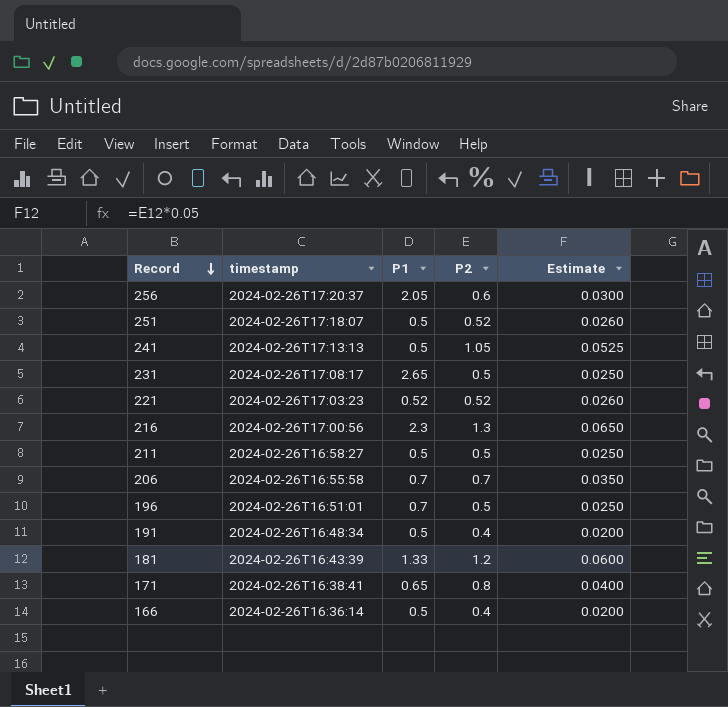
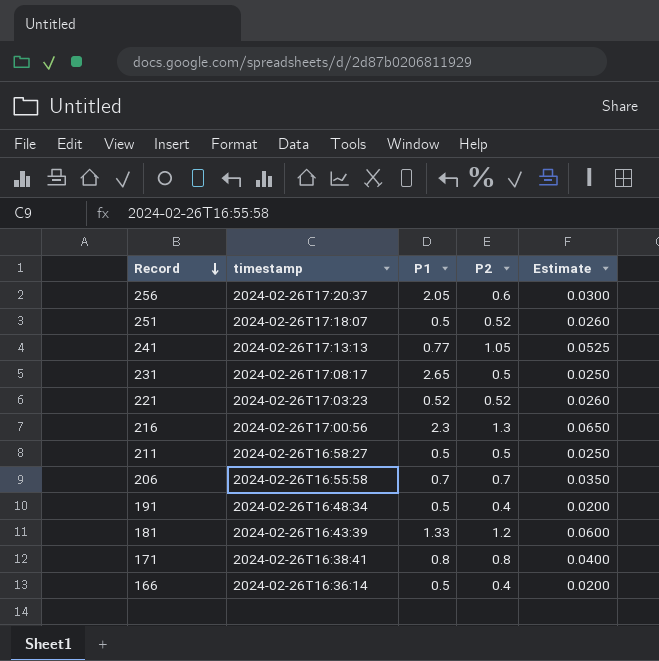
row 196: 2024-02-26T16:51:01 | 0.7 | 0.5 | 0.0250 -> none
241 | P1: 0.5 -> 0.77
171 | P1: 0.65 -> 0.8

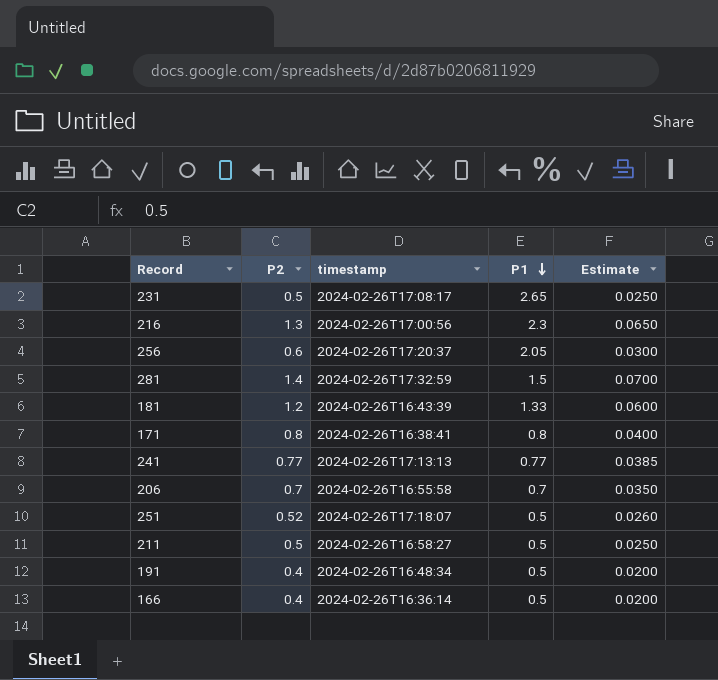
row order: Record descending -> P1 descending
column P2 | position: 4 -> 2
row 221: 2024-02-26T17:03:23 | 0.52 | 0.52 | 0.0260 -> none
row 281: none -> 1.4 | 2024-02-26T17:32:59 | 1.5 | 0.0700
241 | P2: 1.05 -> 0.77
241 | Estimate: 0.0525 -> 0.0385

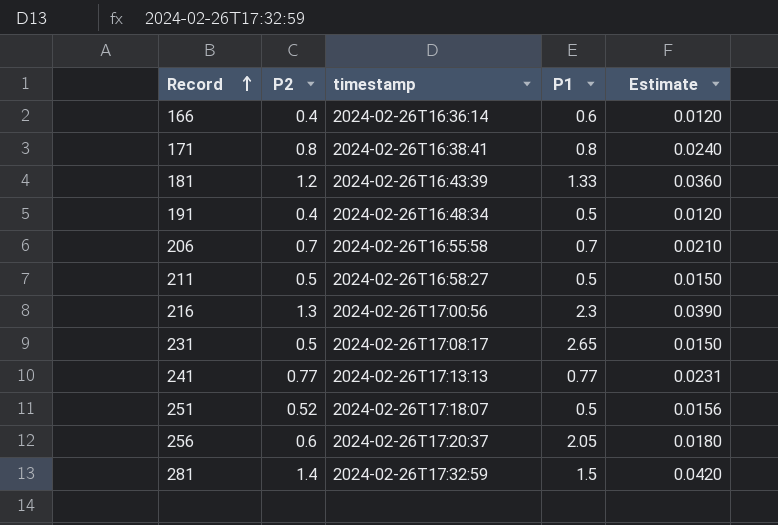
row order: P1 descending -> Record ascending
column Estimate | formula: [P2] * 0.05 -> [P2] * 0.03
166 | P1: 0.5 -> 0.6

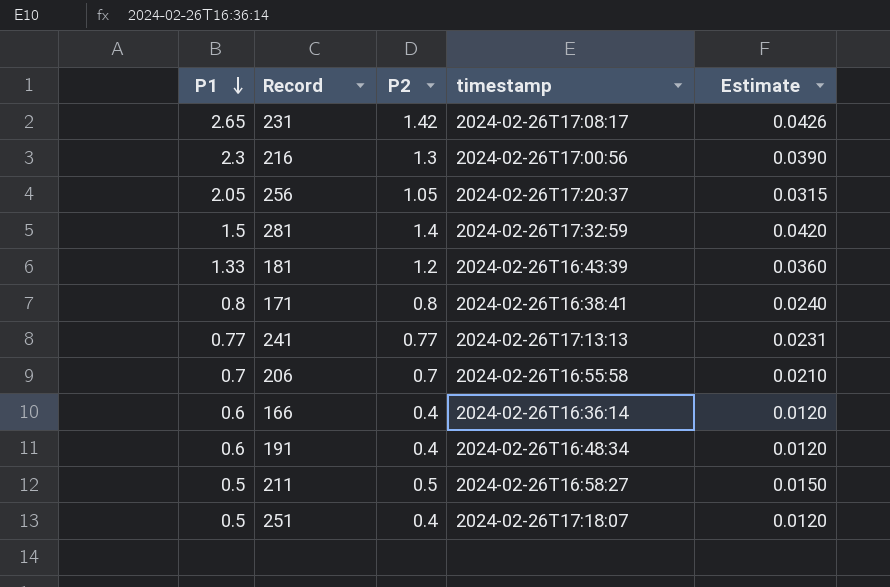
row order: Record ascending -> P1 descending
column P1 | position: 4 -> 1
231 | P2: 0.5 -> 1.42
231 | Estimate: 0.0150 -> 0.0426
256 | P2: 0.6 -> 1.05
256 | Estimate: 0.0180 -> 0.0315
191 | P1: 0.5 -> 0.6
251 | P2: 0.52 -> 0.4
251 | Estimate: 0.0156 -> 0.0120

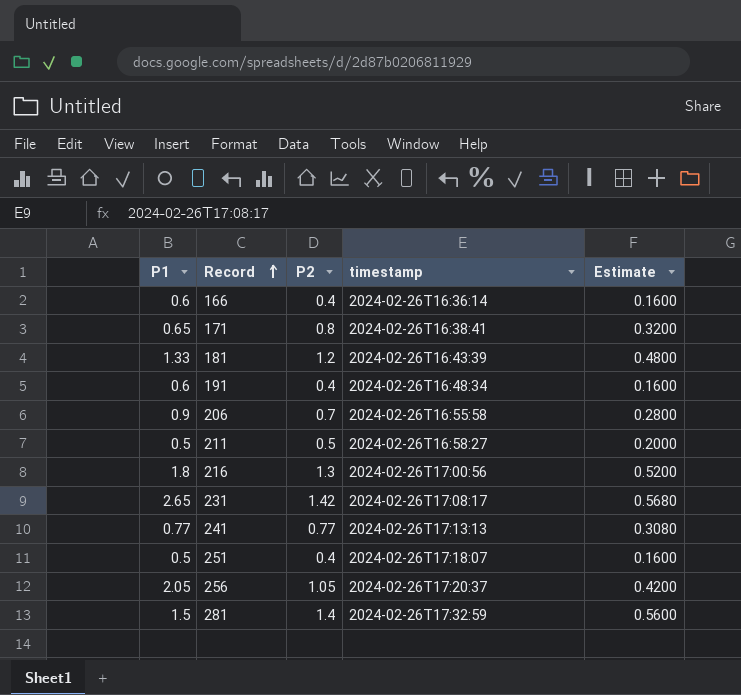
row order: P1 descending -> Record ascending
column Estimate | formula: [P2] * 0.03 -> [P2] * 0.4
171 | P1: 0.8 -> 0.65
206 | P1: 0.7 -> 0.9
216 | P1: 2.3 -> 1.8

